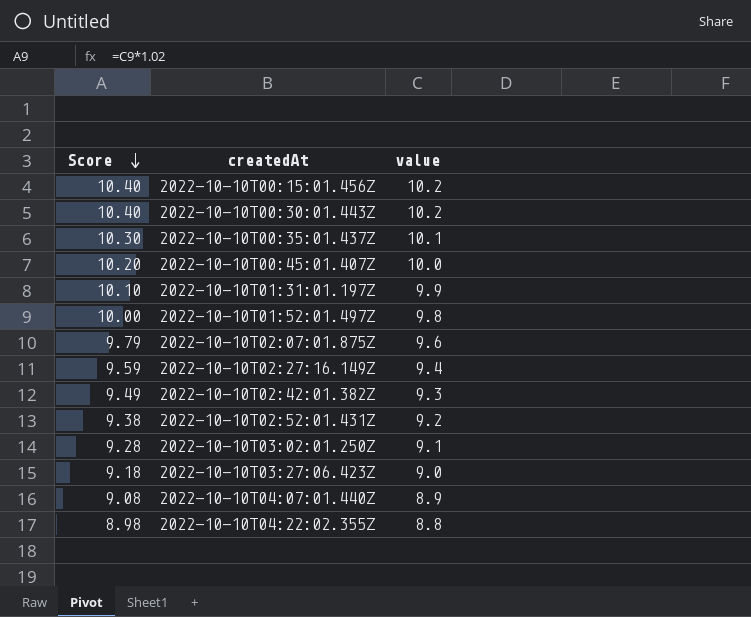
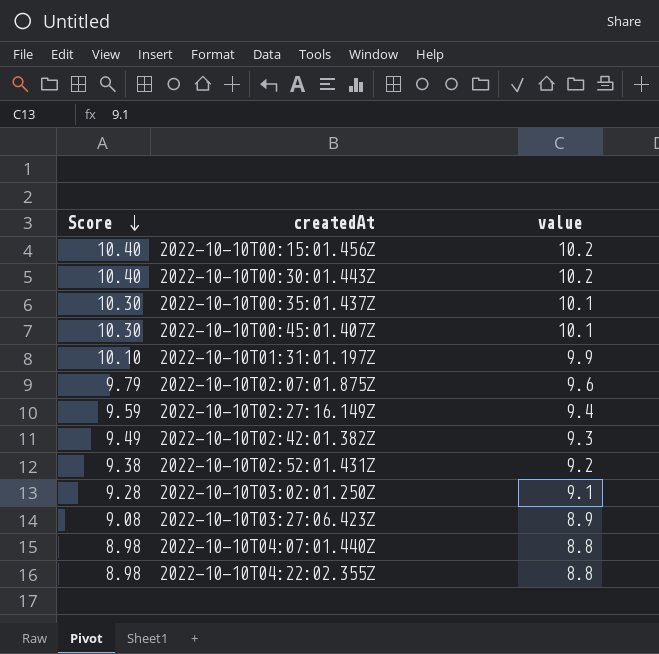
row 2022-10-10T01:52:01.497Z: 10.00 | 9.8 -> none
2022-10-10T00:45:01.407Z | Score: 10.20 -> 10.30
2022-10-10T00:45:01.407Z | value: 10.0 -> 10.1
2022-10-10T03:27:06.423Z | Score: 9.18 -> 9.08
2022-10-10T03:27:06.423Z | value: 9.0 -> 8.9
2022-10-10T04:07:01.440Z | Score: 9.08 -> 8.98
2022-10-10T04:07:01.440Z | value: 8.9 -> 8.8

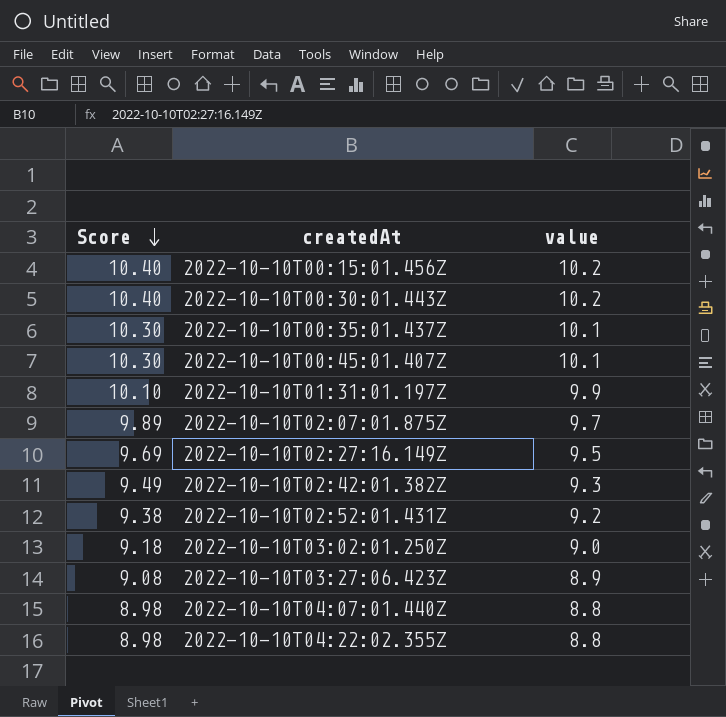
2022-10-10T02:07:01.875Z | Score: 9.79 -> 9.89
2022-10-10T02:07:01.875Z | value: 9.6 -> 9.7
2022-10-10T02:27:16.149Z | Score: 9.59 -> 9.69
2022-10-10T02:27:16.149Z | value: 9.4 -> 9.5
2022-10-10T03:02:01.250Z | Score: 9.28 -> 9.18
2022-10-10T03:02:01.250Z | value: 9.1 -> 9.0

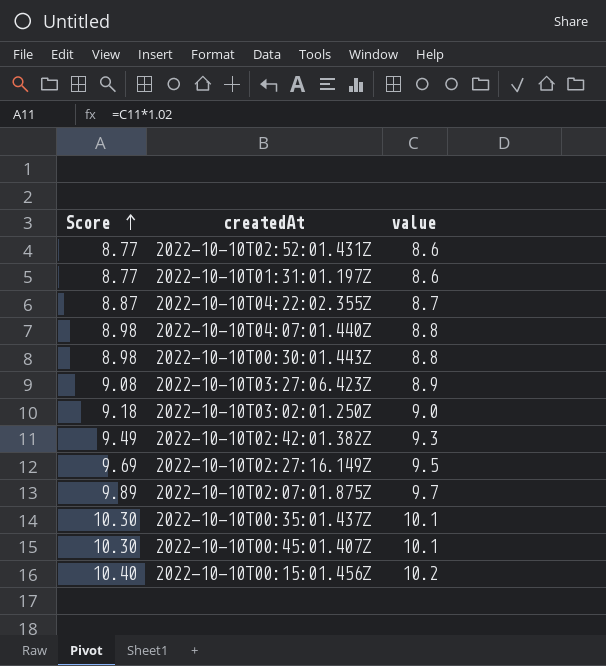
row order: Score descending -> Score ascending
2022-10-10T02:52:01.431Z | Score: 9.38 -> 8.77
2022-10-10T02:52:01.431Z | value: 9.2 -> 8.6
2022-10-10T01:31:01.197Z | Score: 10.10 -> 8.77
2022-10-10T01:31:01.197Z | value: 9.9 -> 8.6
2022-10-10T04:22:02.355Z | Score: 8.98 -> 8.87
2022-10-10T04:22:02.355Z | value: 8.8 -> 8.7
2022-10-10T00:30:01.443Z | Score: 10.40 -> 8.98
2022-10-10T00:30:01.443Z | value: 10.2 -> 8.8

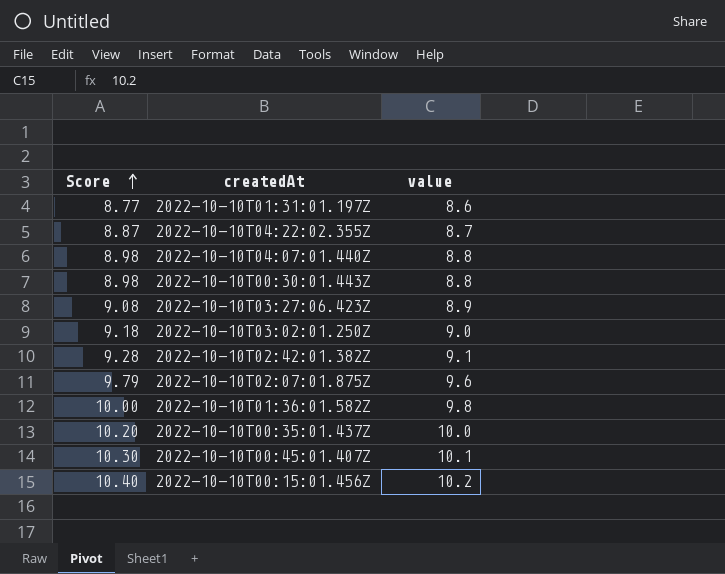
row 2022-10-10T02:52:01.431Z: 8.77 | 8.6 -> none
row 2022-10-10T02:27:16.149Z: 9.69 | 9.5 -> none
2022-10-10T02:42:01.382Z | Score: 9.49 -> 9.28
2022-10-10T02:42:01.382Z | value: 9.3 -> 9.1
2022-10-10T02:07:01.875Z | Score: 9.89 -> 9.79
2022-10-10T02:07:01.875Z | value: 9.7 -> 9.6
row 2022-10-10T01:36:01.582Z: none -> 10.00 | 9.8
2022-10-10T00:35:01.437Z | Score: 10.30 -> 10.20
2022-10-10T00:35:01.437Z | value: 10.1 -> 10.0

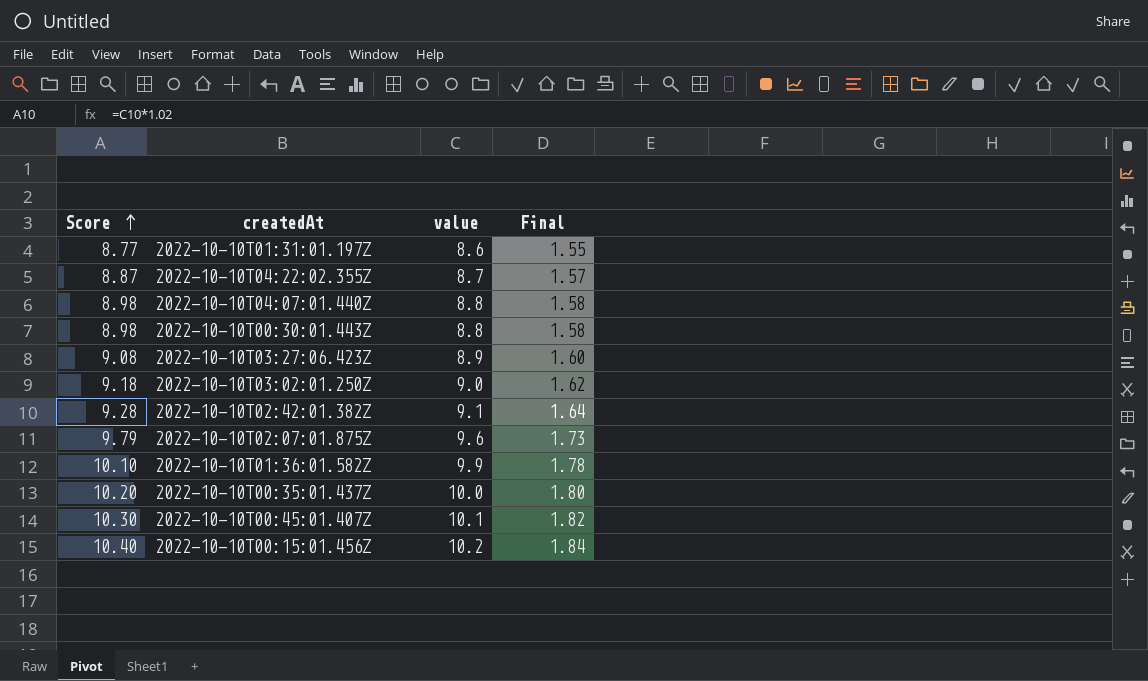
column Final | formula: none -> [value] * 0.18
2022-10-10T01:36:01.582Z | Score: 10.00 -> 10.10
2022-10-10T01:36:01.582Z | value: 9.8 -> 9.9

